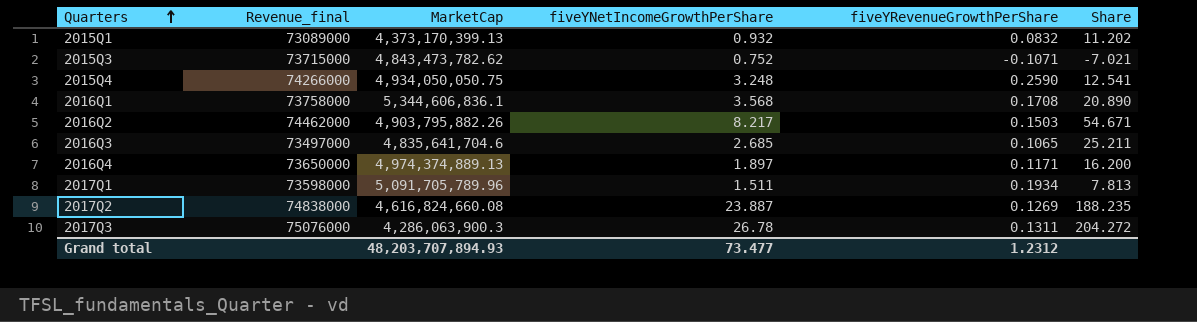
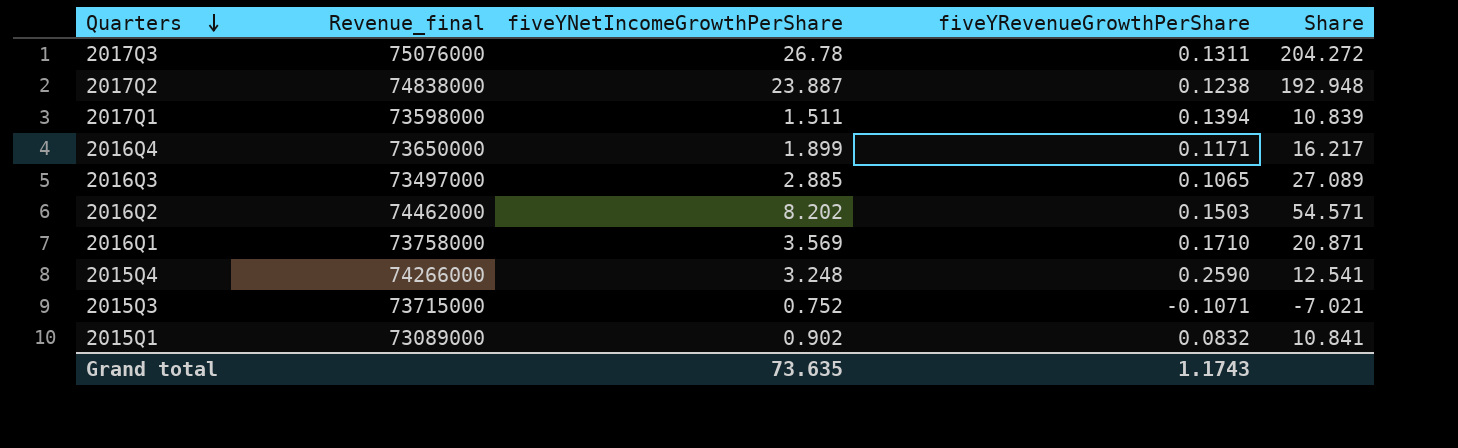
row order: Quarters ascending -> Quarters descending
column MarketCap | position: 3 -> none
2017Q2 | fiveYRevenueGrowthPerShare: 0.1269 -> 0.1238
2017Q2 | Share: 188.235 -> 192.948
2017Q1 | fiveYRevenueGrowthPerShare: 0.1934 -> 0.1394
2017Q1 | Share: 7.813 -> 10.839
2016Q4 | fiveYNetIncomeGrowthPerShare: 1.897 -> 1.899
2016Q4 | Share: 16.200 -> 16.217
2016Q3 | fiveYNetIncomeGrowthPerShare: 2.685 -> 2.885
2016Q3 | Share: 25.211 -> 27.089
2016Q2 | fiveYNetIncomeGrowthPerShare: 8.217 -> 8.202
2016Q2 | Share: 54.671 -> 54.571
2016Q1 | fiveYNetIncomeGrowthPerShare: 3.568 -> 3.569
2016Q1 | fiveYRevenueGrowthPerShare: 0.1708 -> 0.1710
2016Q1 | Share: 20.890 -> 20.871
2015Q1 | fiveYNetIncomeGrowthPerShare: 0.932 -> 0.902
2015Q1 | Share: 11.202 -> 10.841
Grand total | fiveYNetIncomeGrowthPerShare: 73.477 -> 73.635
Grand total | fiveYRevenueGrowthPerShare: 1.2312 -> 1.1743

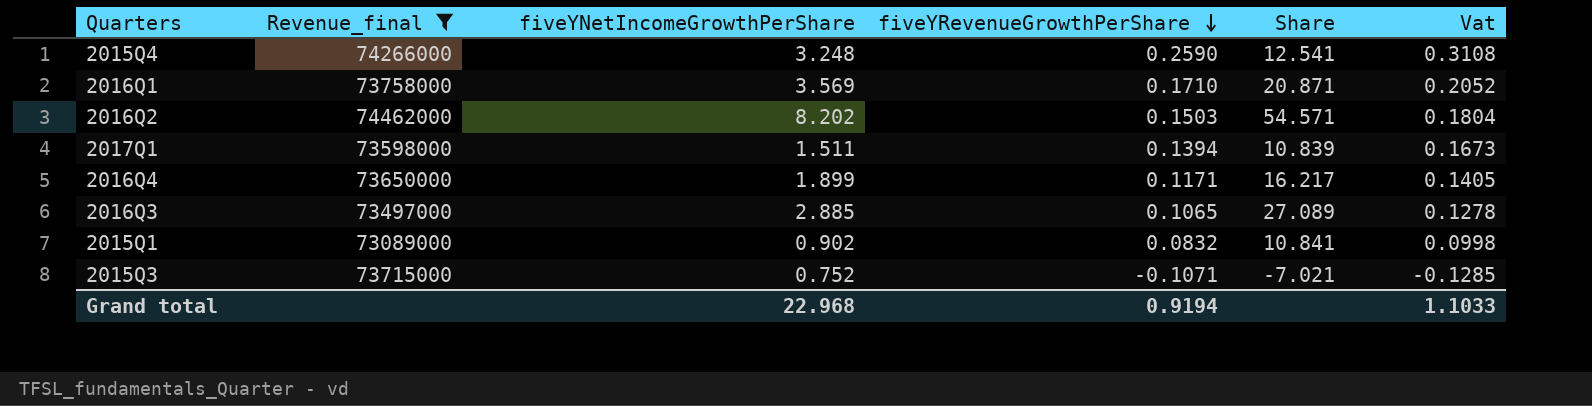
filter: none -> Revenue_final <= 74462000
row order: Quarters descending -> fiveYRevenueGrowthPerShare descending
column Vat | formula: none -> [fiveYRevenueGrowthPerShare] * 1.2
Grand total | fiveYNetIncomeGrowthPerShare: 73.635 -> 22.968
Grand total | fiveYRevenueGrowthPerShare: 1.1743 -> 0.9194

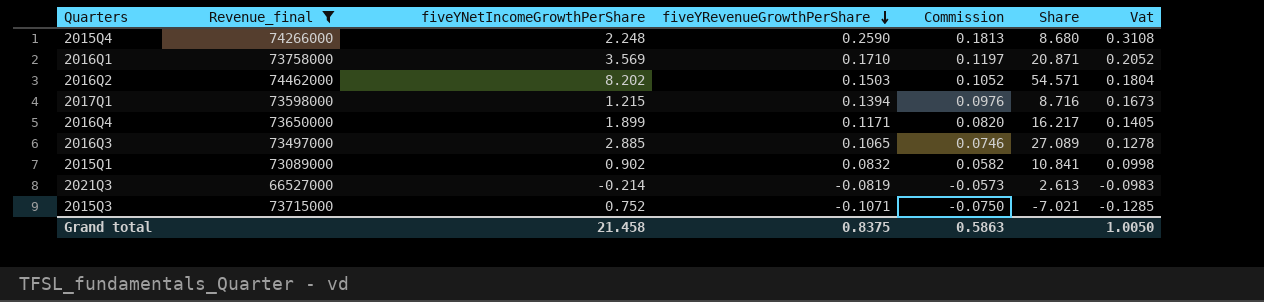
column Commission | formula: none -> [fiveYRevenueGrowthPerShare] * 0.7
2015Q4 | fiveYNetIncomeGrowthPerShare: 3.248 -> 2.248
2015Q4 | Share: 12.541 -> 8.680
2017Q1 | fiveYNetIncomeGrowthPerShare: 1.511 -> 1.215
2017Q1 | Share: 10.839 -> 8.716
row 2021Q3: none -> 66527000 | -0.214 | -0.0819 | -0.0573 | 2.613 | -0.0983
Grand total | fiveYNetIncomeGrowthPerShare: 22.968 -> 21.458
Grand total | fiveYRevenueGrowthPerShare: 0.9194 -> 0.8375
Grand total | Vat: 1.1033 -> 1.0050

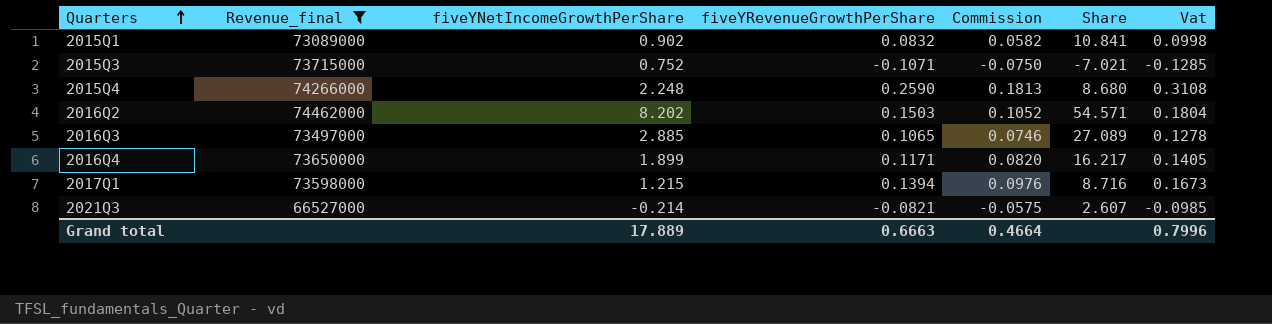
row order: fiveYRevenueGrowthPerShare descending -> Quarters ascending
row 2016Q1: 73758000 | 3.569 | 0.1710 | 0.1197 | 20.871 | 0.2052 -> none
2021Q3 | fiveYRevenueGrowthPerShare: -0.0819 -> -0.0821
2021Q3 | Commission: -0.0573 -> -0.0575
2021Q3 | Share: 2.613 -> 2.607
2021Q3 | Vat: -0.0983 -> -0.0985
Grand total | fiveYNetIncomeGrowthPerShare: 21.458 -> 17.889
Grand total | fiveYRevenueGrowthPerShare: 0.8375 -> 0.6663
Grand total | Commission: 0.5863 -> 0.4664
Grand total | Vat: 1.0050 -> 0.7996

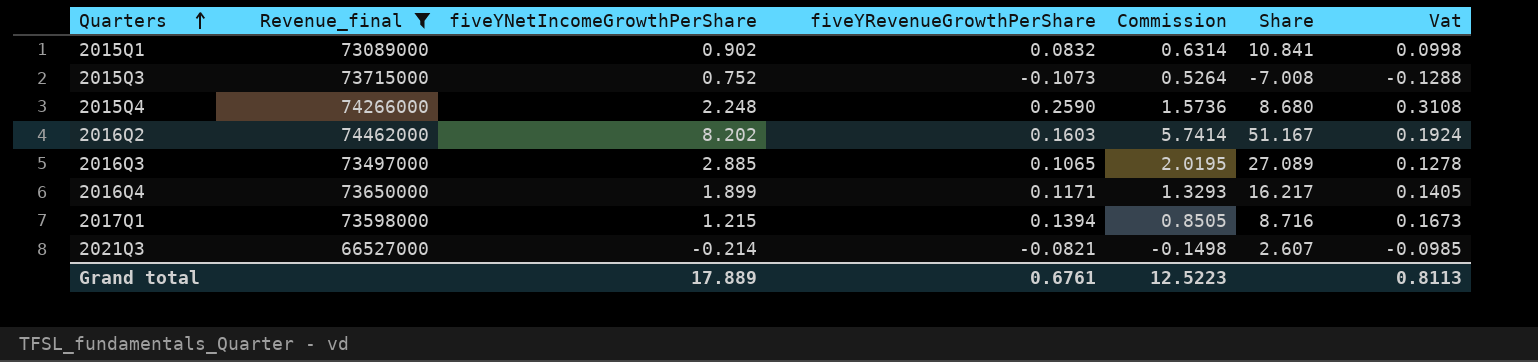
column Commission | formula: [fiveYRevenueGrowthPerShare] * 0.7 -> [fiveYNetIncomeGrowthPerShare] * 0.7
2015Q3 | fiveYRevenueGrowthPerShare: -0.1071 -> -0.1073
2015Q3 | Share: -7.021 -> -7.008
2015Q3 | Vat: -0.1285 -> -0.1288
2016Q2 | fiveYRevenueGrowthPerShare: 0.1503 -> 0.1603
2016Q2 | Share: 54.571 -> 51.167
2016Q2 | Vat: 0.1804 -> 0.1924
Grand total | fiveYRevenueGrowthPerShare: 0.6663 -> 0.6761
Grand total | Commission: 0.4664 -> 12.5223
Grand total | Vat: 0.7996 -> 0.8113

